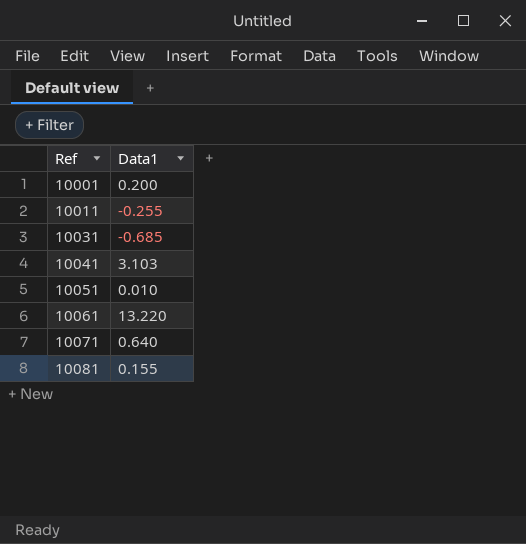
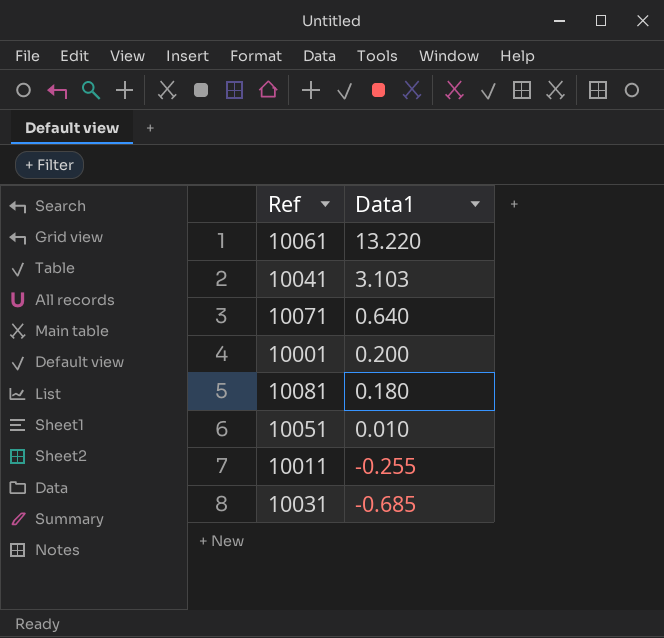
row order: Ref ascending -> Data1 descending
10081 | Data1: 0.155 -> 0.180

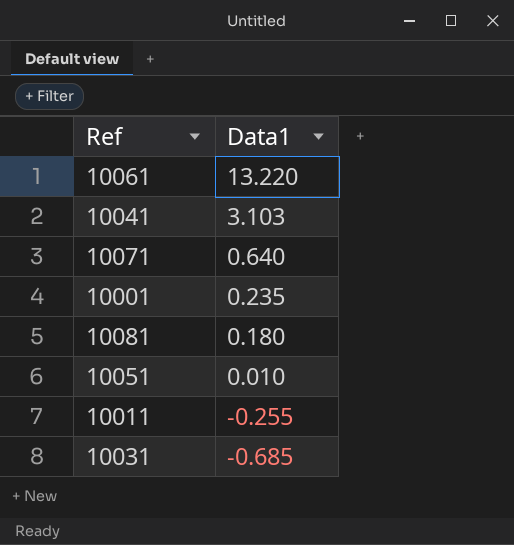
10001 | Data1: 0.200 -> 0.235

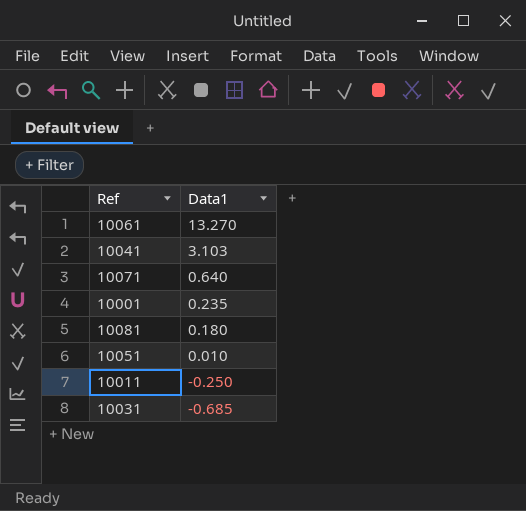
10061 | Data1: 13.220 -> 13.270
10011 | Data1: -0.255 -> -0.250

